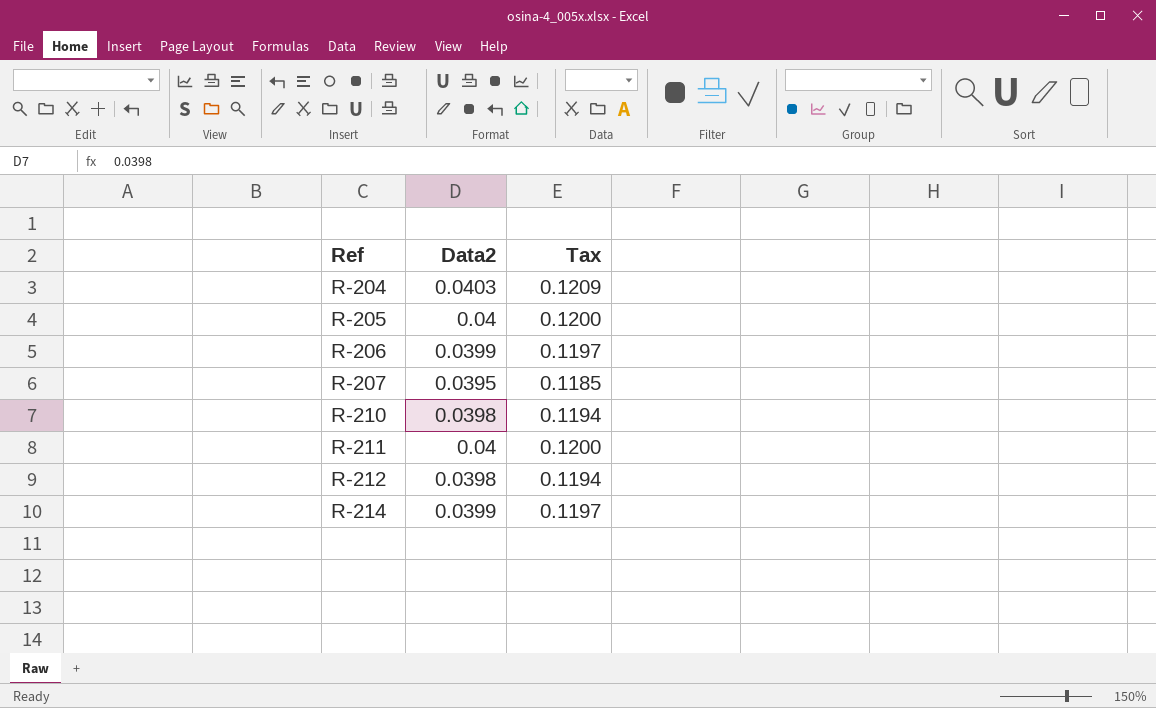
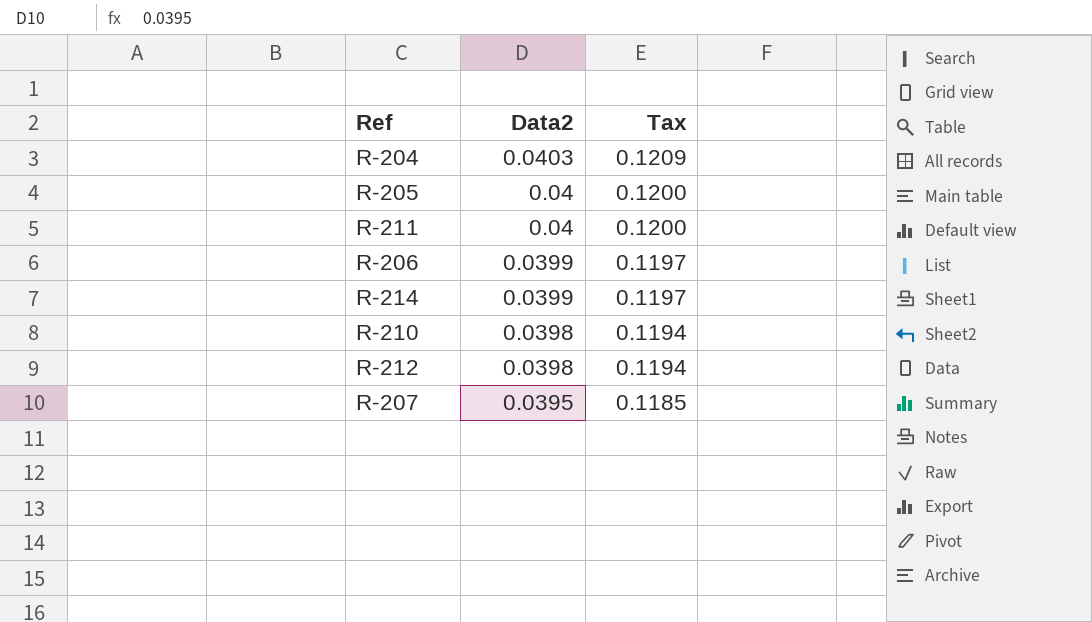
row order: Ref ascending -> Data2 descending

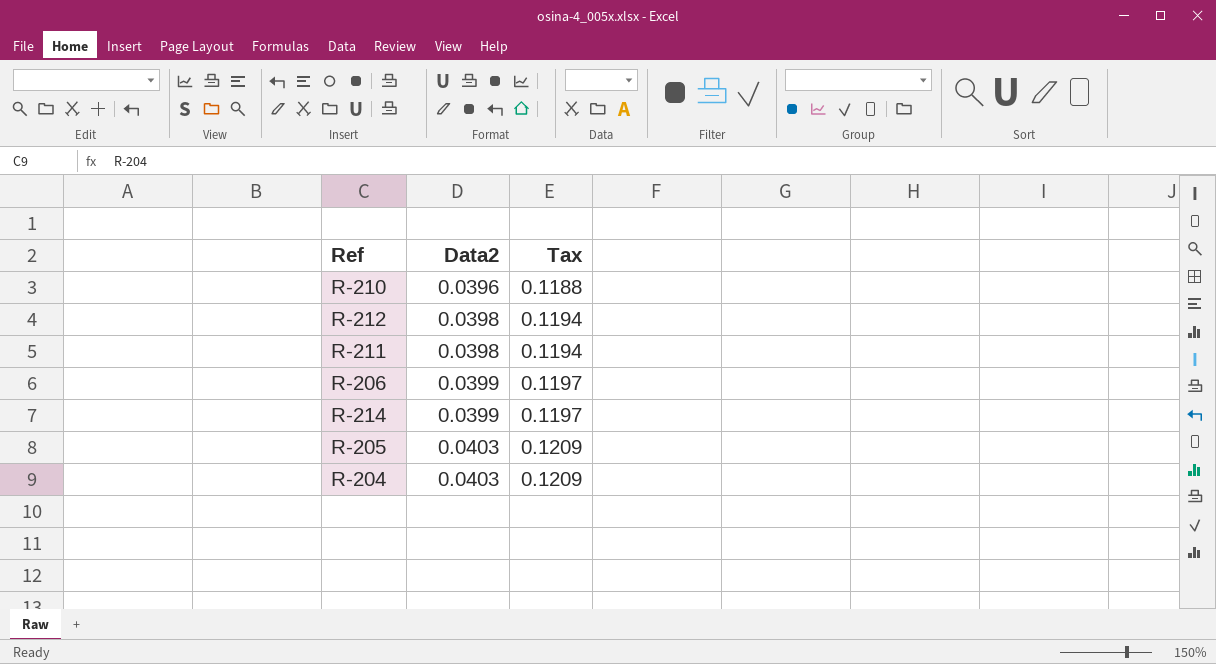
row order: Data2 descending -> Data2 ascending
row R-207: 0.0395 | 0.1185 -> none
R-210 | Data2: 0.0398 -> 0.0396
R-210 | Tax: 0.1194 -> 0.1188
R-211 | Data2: 0.04 -> 0.0398
R-211 | Tax: 0.1200 -> 0.1194
R-205 | Data2: 0.04 -> 0.0403
R-205 | Tax: 0.1200 -> 0.1209

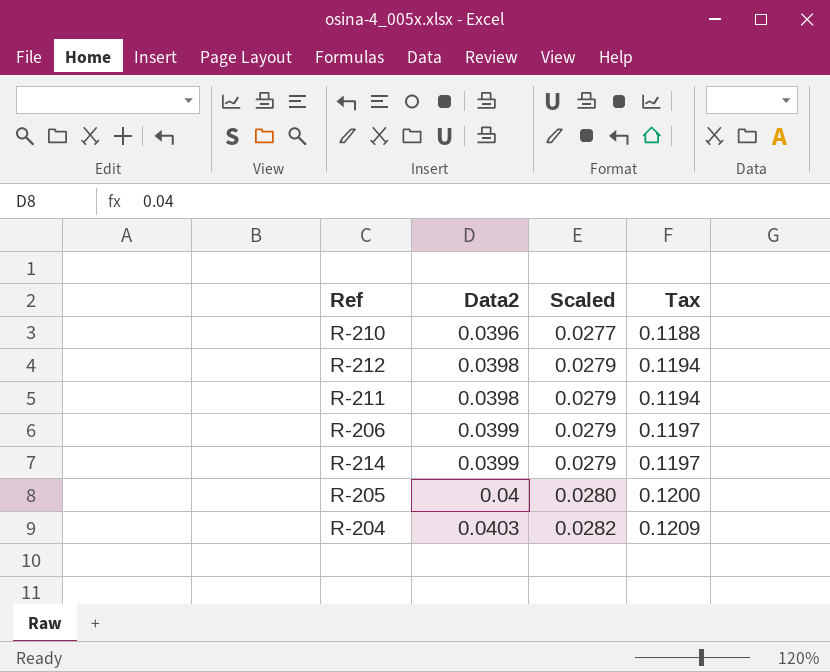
column Scaled | formula: none -> [Data2] * 0.7
R-205 | Data2: 0.0403 -> 0.04
R-205 | Tax: 0.1209 -> 0.1200

